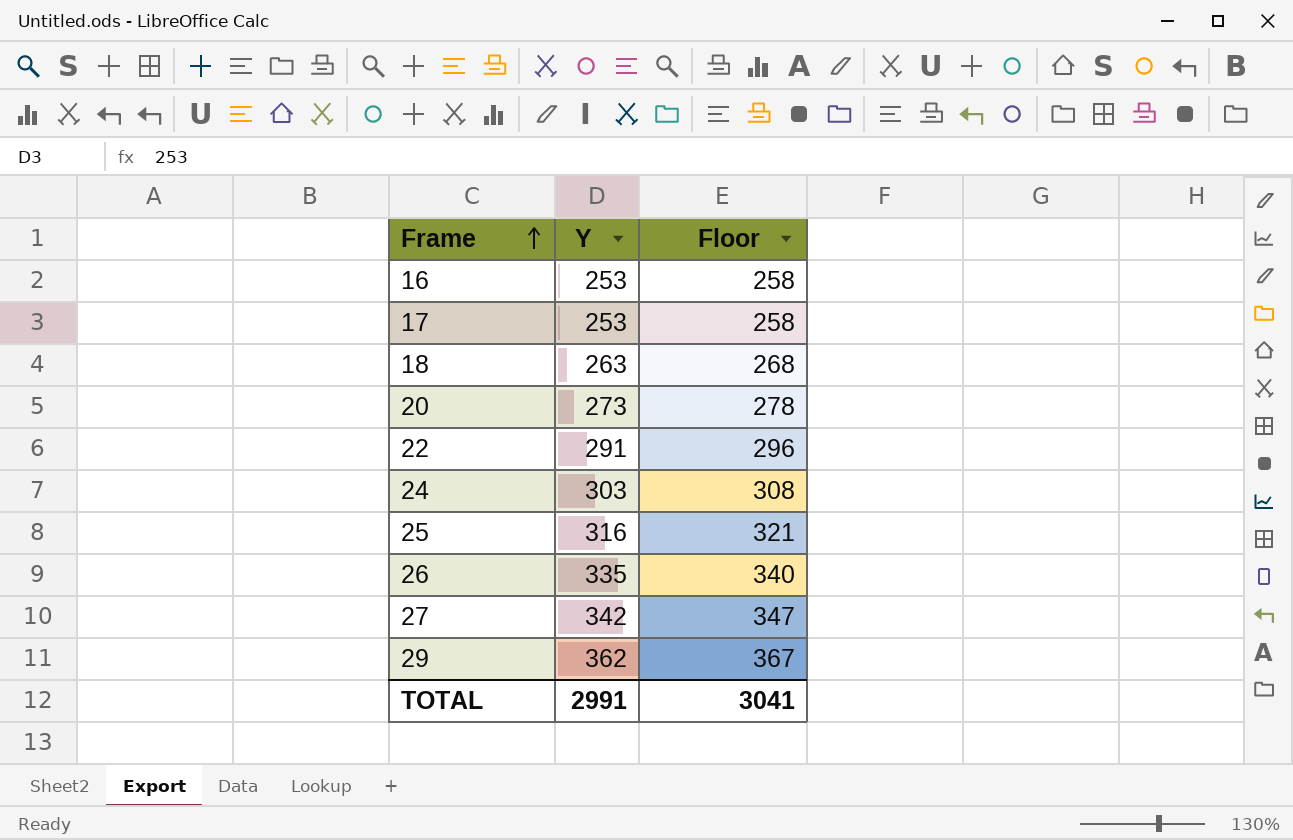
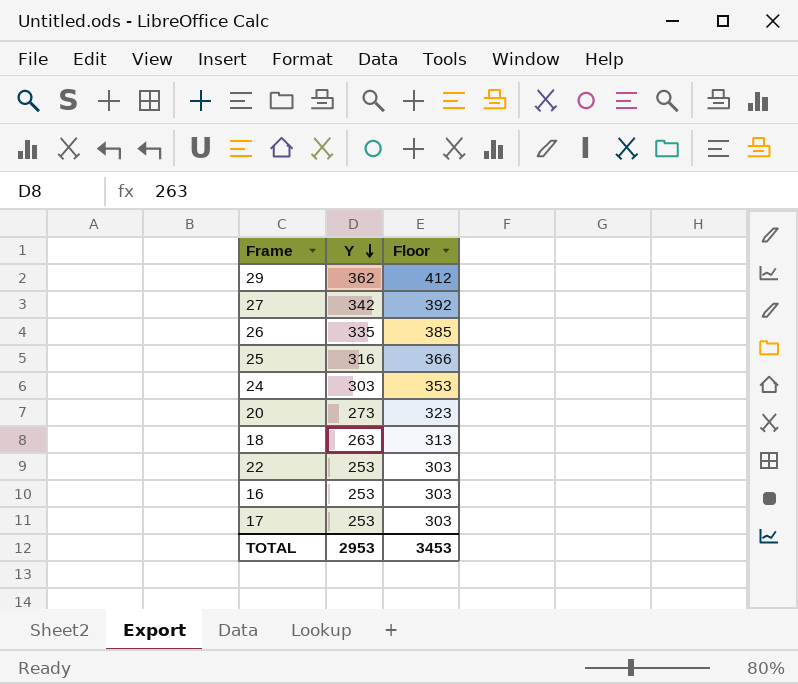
row order: Frame ascending -> Y descending
column Floor | formula: [Y] + 5 -> [Y] + 50
22 | Y: 291 -> 253
TOTAL | Y: 2991 -> 2953
TOTAL | Floor: 3041 -> 3453

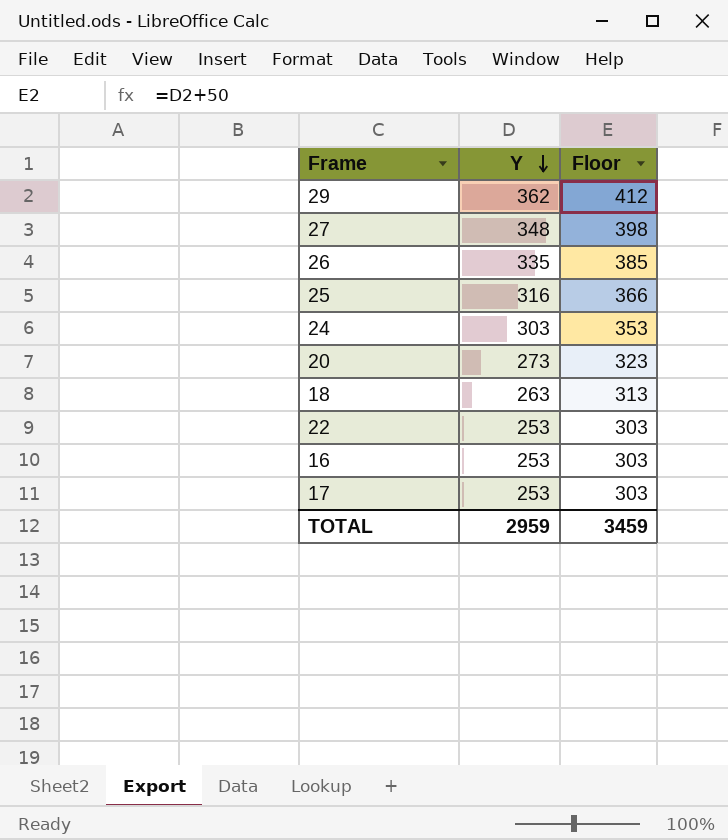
27 | Y: 342 -> 348
27 | Floor: 392 -> 398
TOTAL | Y: 2953 -> 2959
TOTAL | Floor: 3453 -> 3459

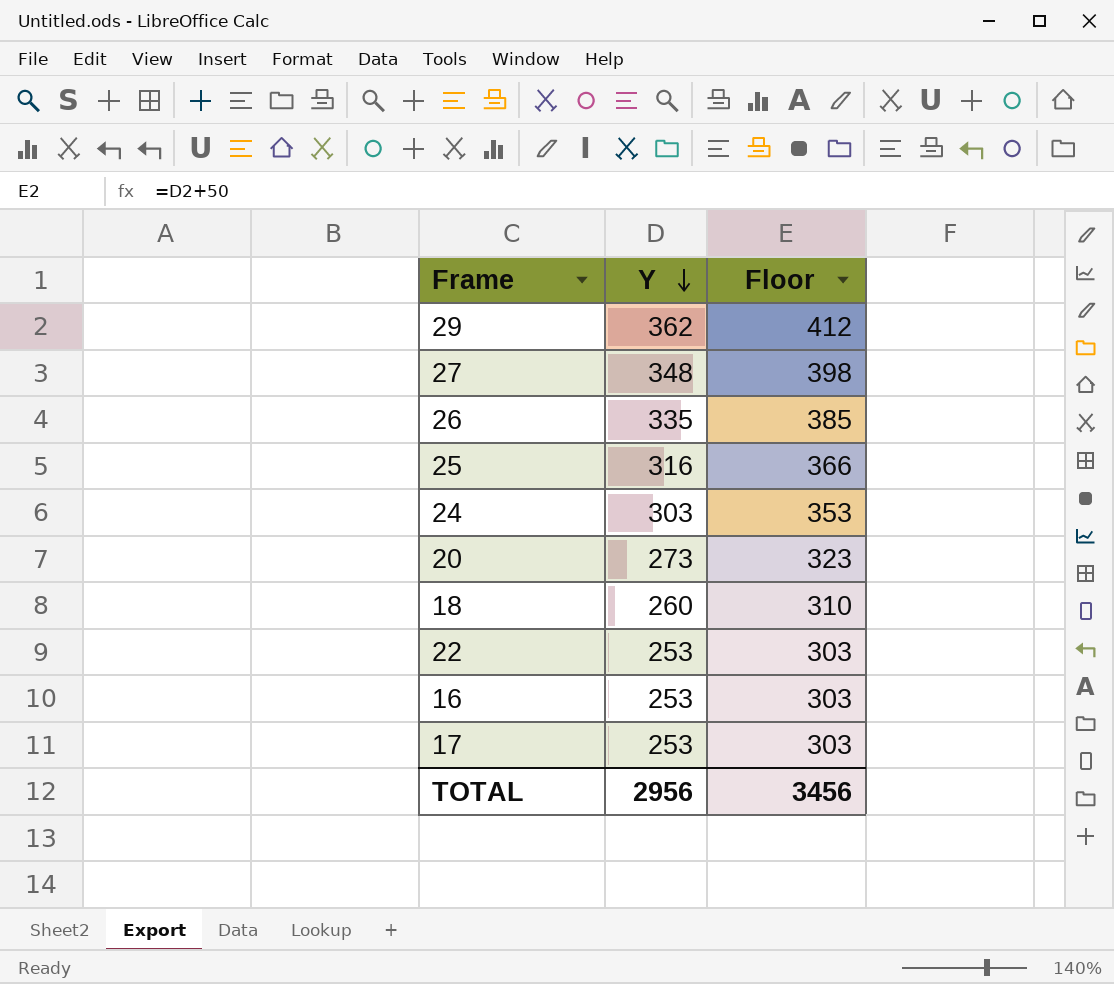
18 | Y: 263 -> 260
18 | Floor: 313 -> 310
TOTAL | Y: 2959 -> 2956
TOTAL | Floor: 3459 -> 3456

